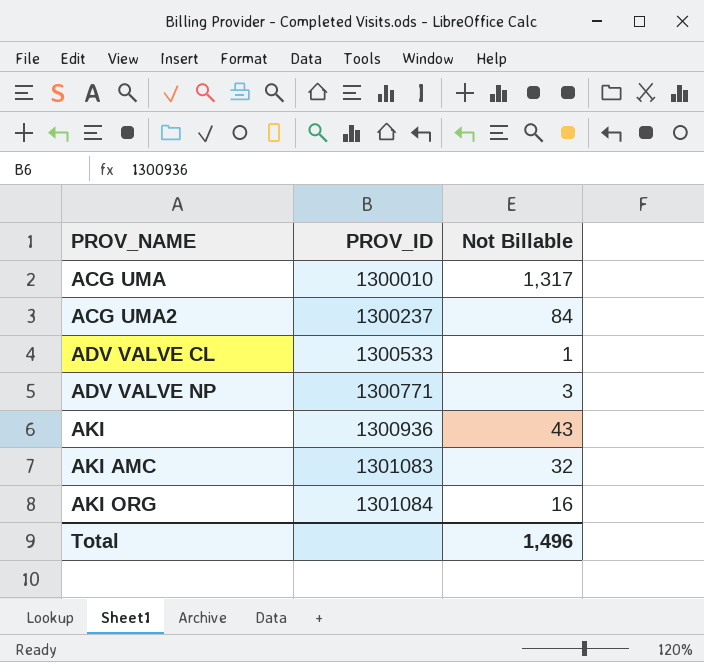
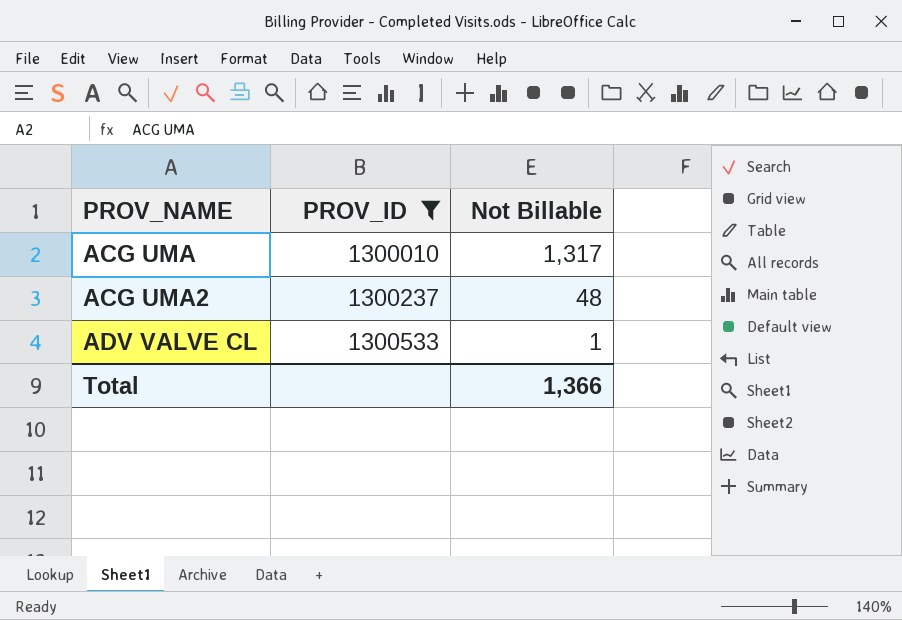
filter: none -> PROV_ID <= 1300533
ACG UMA2 | Not Billable: 84 -> 48
Total | Not Billable: 1,496 -> 1,366

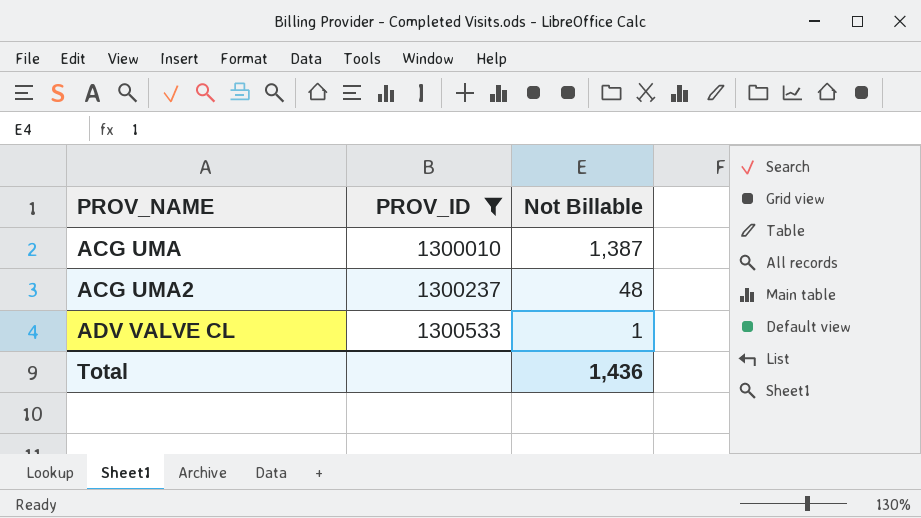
ACG UMA | Not Billable: 1,317 -> 1,387
Total | Not Billable: 1,366 -> 1,436

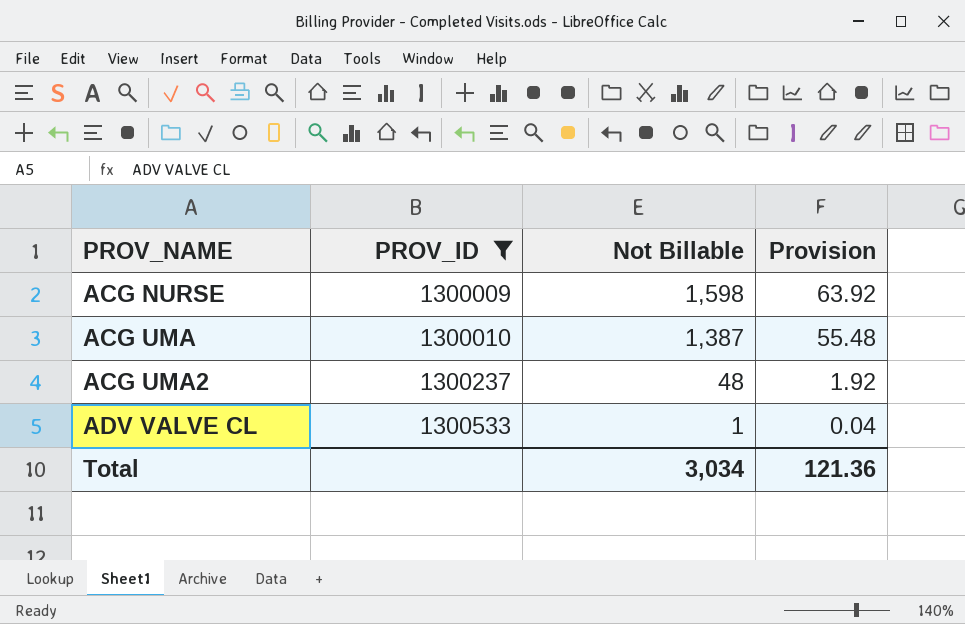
column Provision | formula: none -> [Not Billable] * 0.04
row ACG NURSE: none -> 1300009 | 1,598 | 63.92
Total | Not Billable: 1,436 -> 3,034

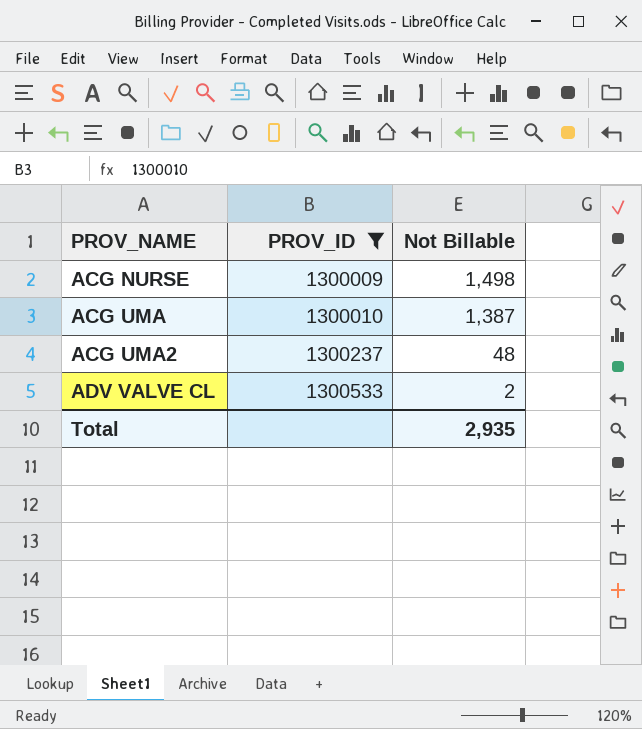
column Provision | formula: [Not Billable] * 0.04 -> none
ACG NURSE | Not Billable: 1,598 -> 1,498
ADV VALVE CL | Not Billable: 1 -> 2
Total | Not Billable: 3,034 -> 2,935

